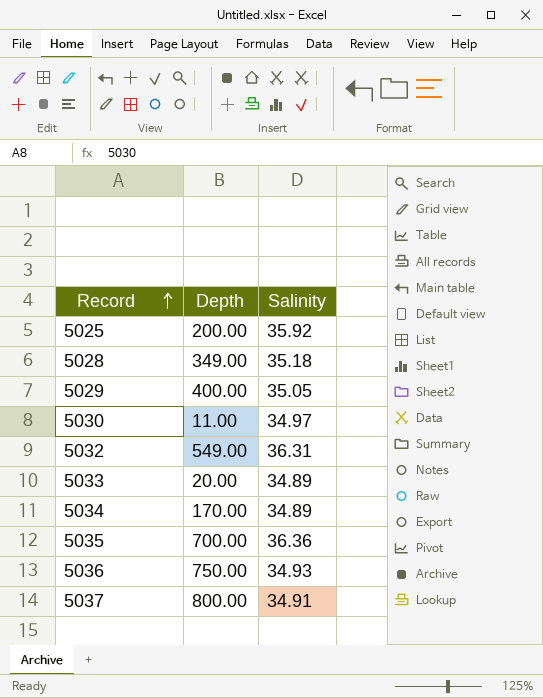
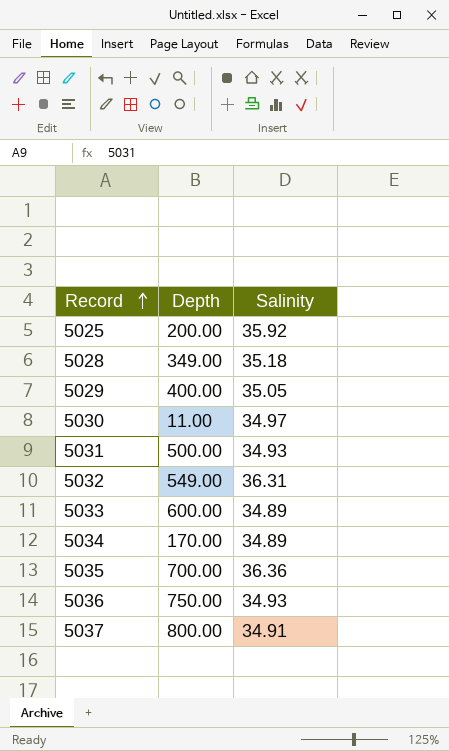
row 5031: none -> 500.00 | 34.93
5033 | Depth: 20.00 -> 600.00

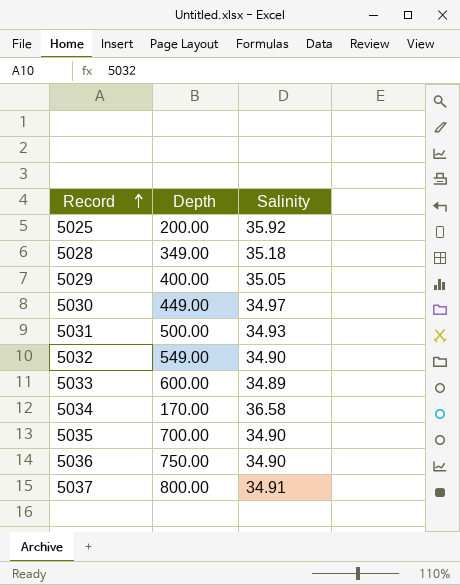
5030 | Depth: 11.00 -> 449.00
5032 | Salinity: 36.31 -> 34.90
5034 | Salinity: 34.89 -> 36.58
5035 | Salinity: 36.36 -> 34.90
5036 | Salinity: 34.93 -> 34.90

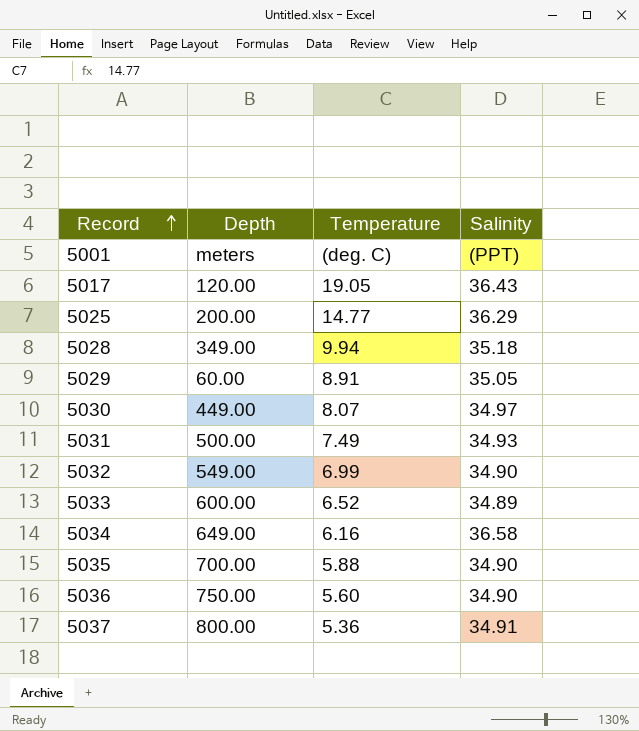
column Temperature | position: none -> 3
row 5001: none -> meters | (deg. C) | (PPT)
row 5017: none -> 120.00 | 19.05 | 36.43
5025 | Salinity: 35.92 -> 36.29
5029 | Depth: 400.00 -> 60.00
5034 | Depth: 170.00 -> 649.00

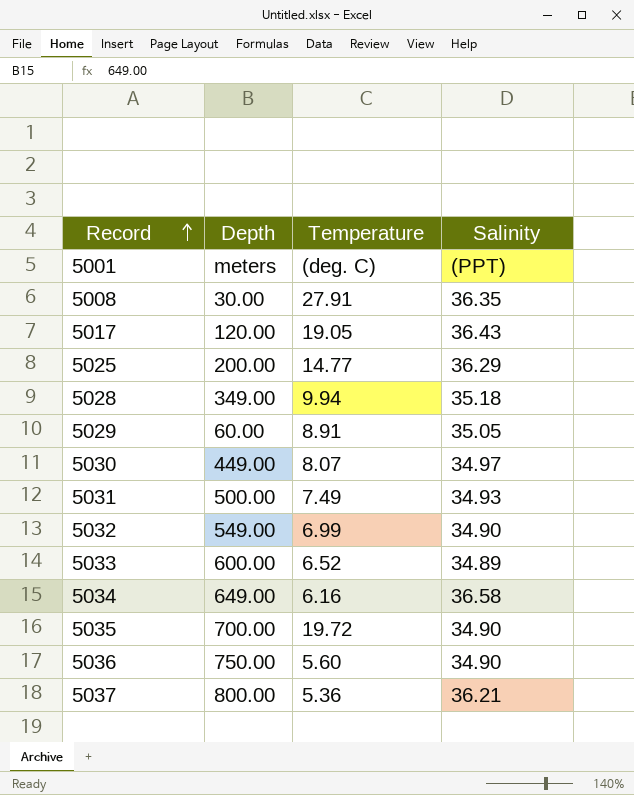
row 5008: none -> 30.00 | 27.91 | 36.35
5035 | Temperature: 5.88 -> 19.72
5037 | Salinity: 34.91 -> 36.21

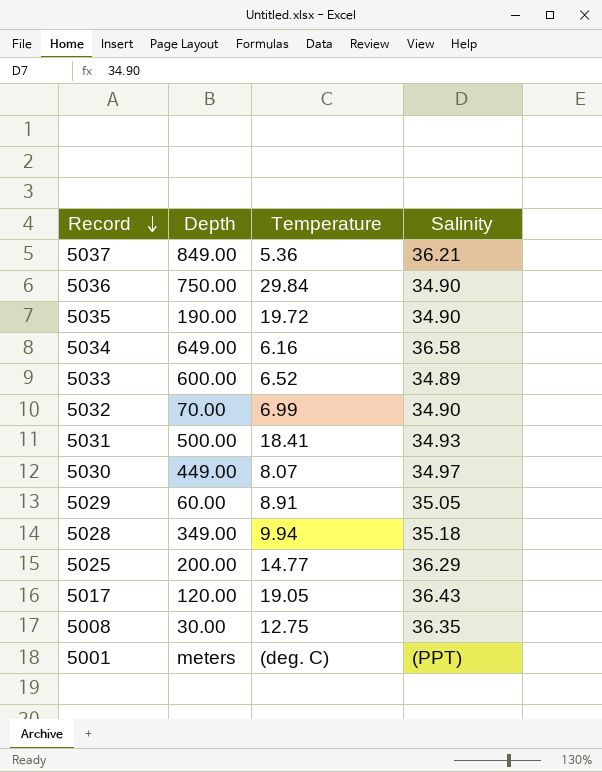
row order: Record ascending -> Record descending
5037 | Depth: 800.00 -> 849.00
5036 | Temperature: 5.60 -> 29.84
5035 | Depth: 700.00 -> 190.00
5032 | Depth: 549.00 -> 70.00
5031 | Temperature: 7.49 -> 18.41
5008 | Temperature: 27.91 -> 12.75

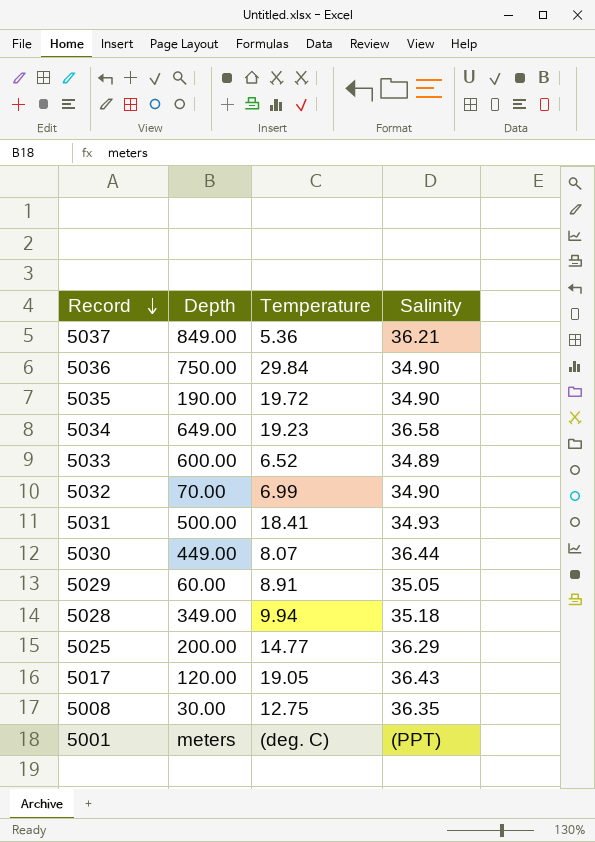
5034 | Temperature: 6.16 -> 19.23
5030 | Salinity: 34.97 -> 36.44

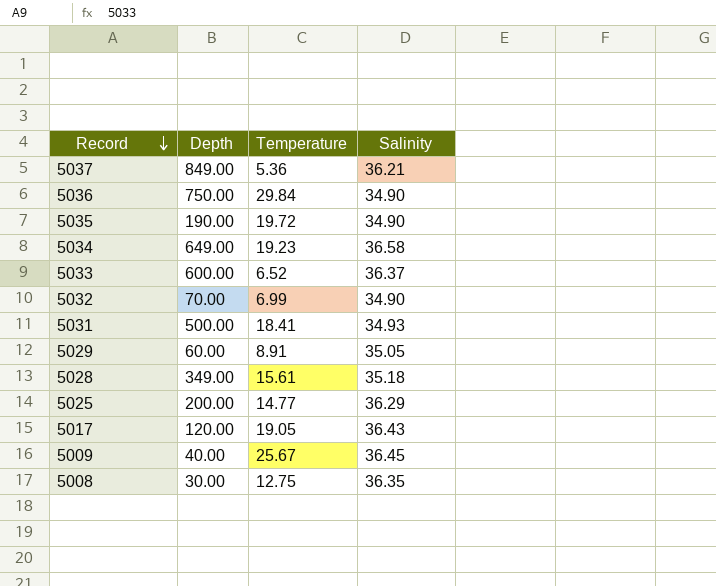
row 5030: 449.00 | 8.07 | 36.44 -> none
row 5001: meters | (deg. C) | (PPT) -> none
5033 | Salinity: 34.89 -> 36.37
5028 | Temperature: 9.94 -> 15.61
row 5009: none -> 40.00 | 25.67 | 36.45

